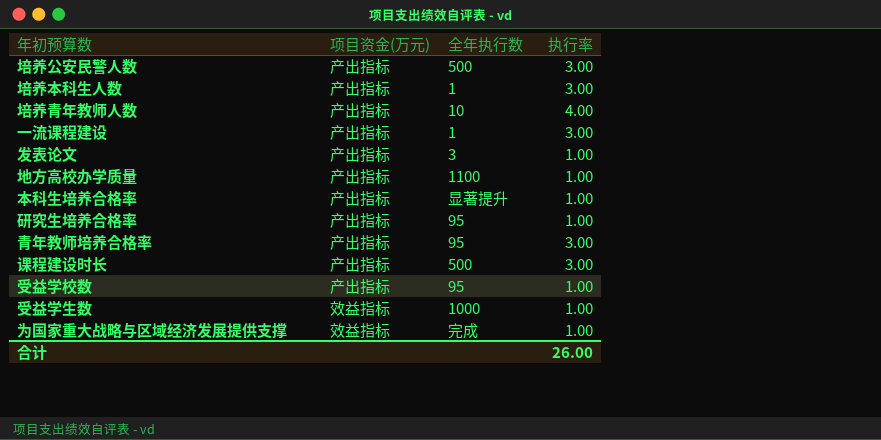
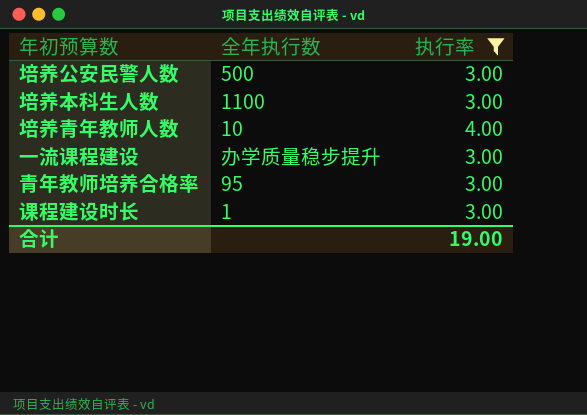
filter: none -> 执行率 != 1.00
column 项目资金(万元) | position: 2 -> none
培养本科生人数 | 全年执行数: 1 -> 1100
一流课程建设 | 全年执行数: 1 -> 办学质量稳步提升
课程建设时长 | 全年执行数: 500 -> 1
合计 | 执行率: 26.00 -> 19.00

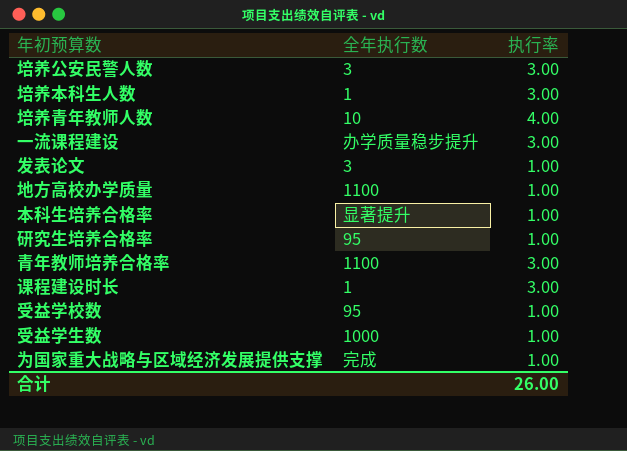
filter: 执行率 != 1.00 -> none
培养公安民警人数 | 全年执行数: 500 -> 3
培养本科生人数 | 全年执行数: 1100 -> 1
青年教师培养合格率 | 全年执行数: 95 -> 1100
合计 | 执行率: 19.00 -> 26.00

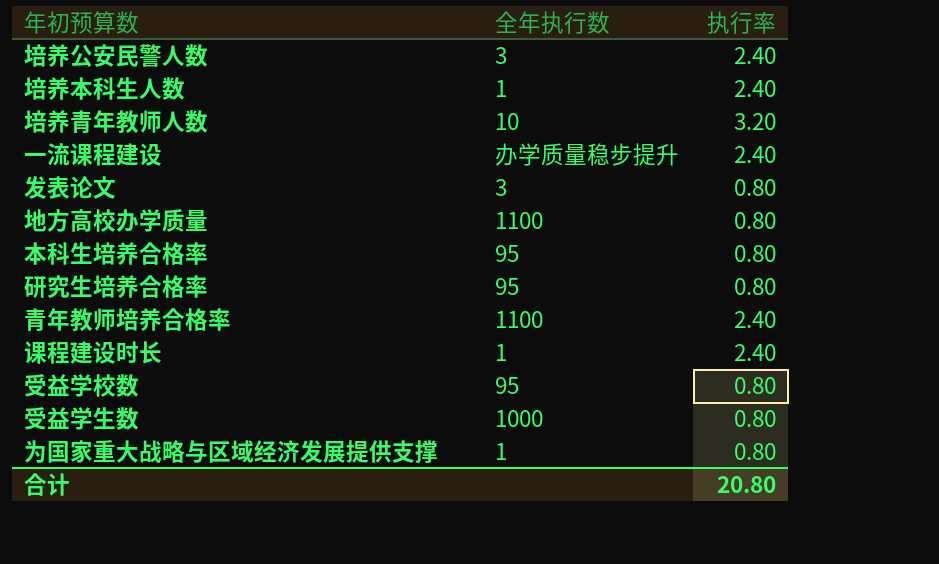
培养公安民警人数 | 执行率: 3.00 -> 2.40
培养本科生人数 | 执行率: 3.00 -> 2.40
培养青年教师人数 | 执行率: 4.00 -> 3.20
一流课程建设 | 执行率: 3.00 -> 2.40
发表论文 | 执行率: 1.00 -> 0.80
地方高校办学质量 | 执行率: 1.00 -> 0.80
本科生培养合格率 | 全年执行数: 显著提升 -> 95
本科生培养合格率 | 执行率: 1.00 -> 0.80
研究生培养合格率 | 执行率: 1.00 -> 0.80
青年教师培养合格率 | 执行率: 3.00 -> 2.40
课程建设时长 | 执行率: 3.00 -> 2.40
受益学校数 | 执行率: 1.00 -> 0.80
受益学生数 | 执行率: 1.00 -> 0.80
为国家重大战略与区域经济发展提供支撑 | 全年执行数: 完成 -> 1
为国家重大战略与区域经济发展提供支撑 | 执行率: 1.00 -> 0.80
合计 | 执行率: 26.00 -> 20.80

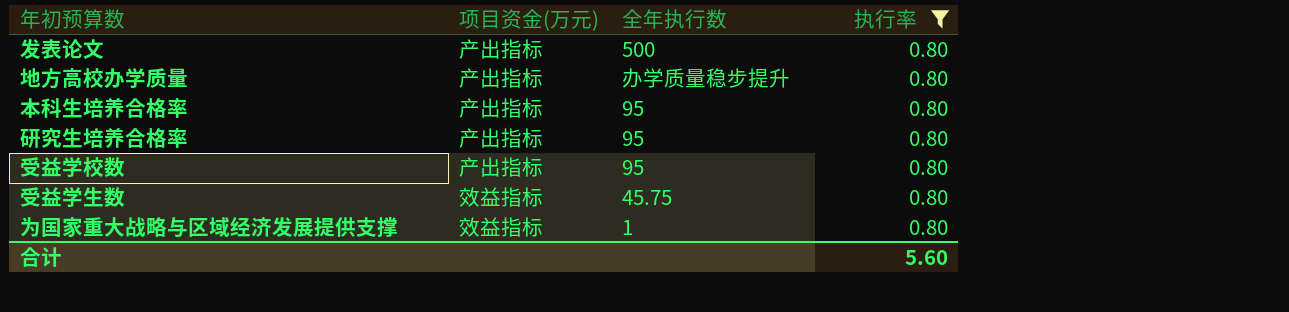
filter: none -> 执行率 = 0.80
column 项目资金(万元) | position: none -> 2
发表论文 | 全年执行数: 3 -> 500
地方高校办学质量 | 全年执行数: 1100 -> 办学质量稳步提升
受益学生数 | 全年执行数: 1000 -> 45.75
合计 | 执行率: 20.80 -> 5.60

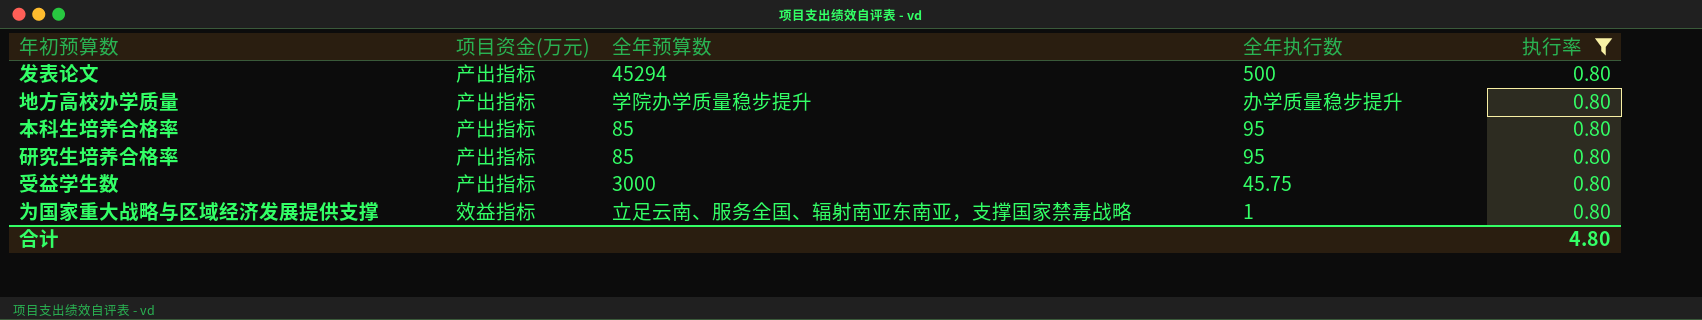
column 全年预算数 | position: none -> 3
row 受益学校数: 产出指标 | 95 | 0.80 -> none
受益学生数 | 项目资金(万元): 效益指标 -> 产出指标
合计 | 执行率: 5.60 -> 4.80

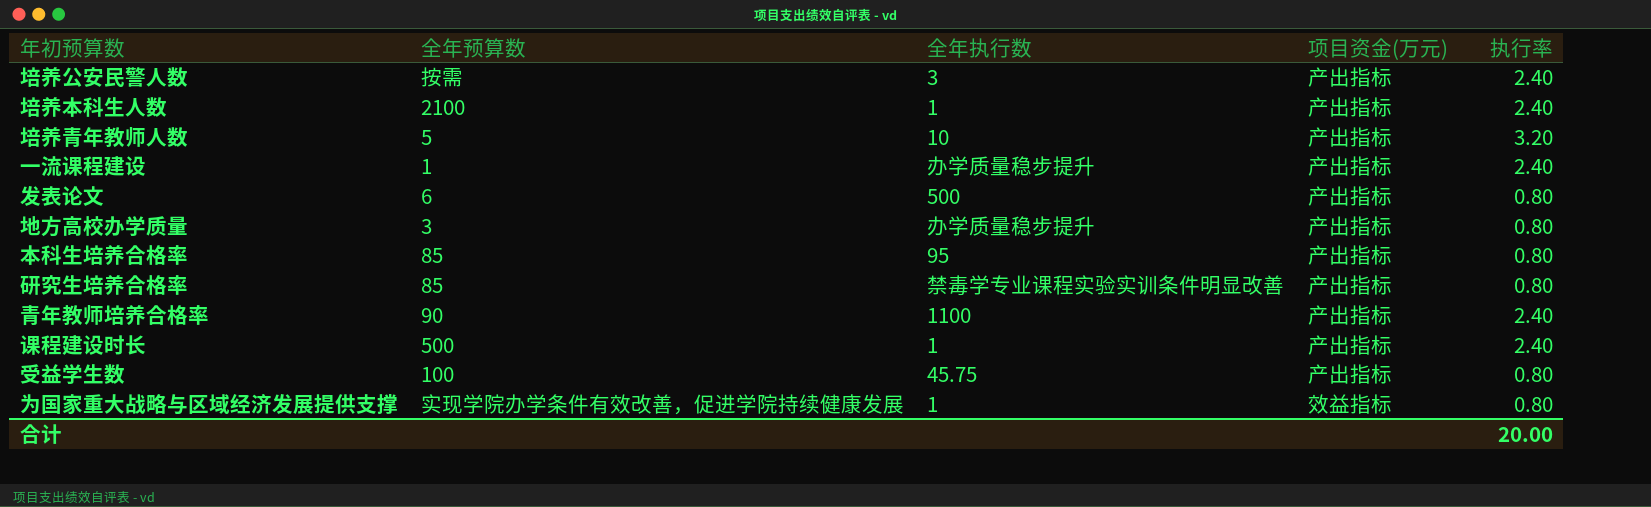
filter: 执行率 = 0.80 -> none
column 项目资金(万元) | position: 2 -> 4
发表论文 | 全年预算数: 45294 -> 6
地方高校办学质量 | 全年预算数: 学院办学质量稳步提升 -> 3
研究生培养合格率 | 全年执行数: 95 -> 禁毒学专业课程实验实训条件明显改善
受益学生数 | 全年预算数: 3000 -> 100
为国家重大战略与区域经济发展提供支撑 | 全年预算数: 立足云南、服务全国、辐射南亚东南亚，支撑国家禁毒战略 -> 实现学院办学条件有效改善，促进学院持续健康发展
合计 | 执行率: 4.80 -> 20.00

